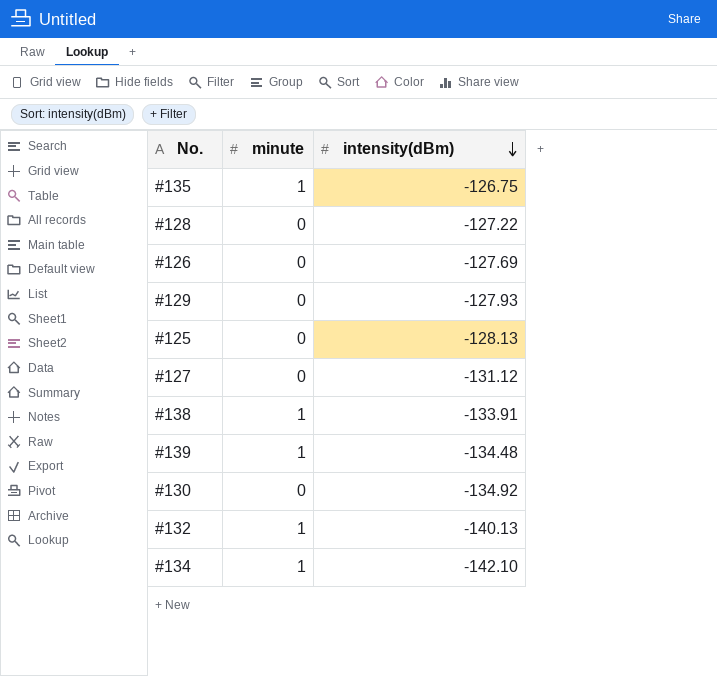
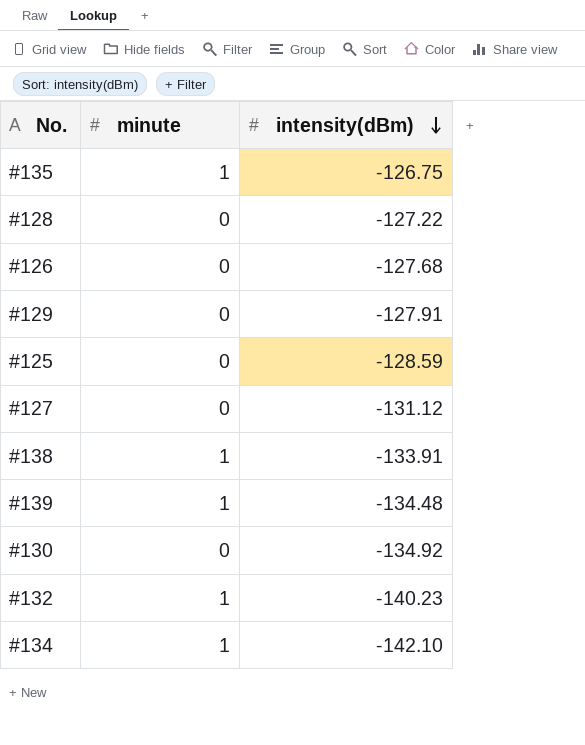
#126 | intensity(dBm): -127.69 -> -127.68
#129 | intensity(dBm): -127.93 -> -127.91
#125 | intensity(dBm): -128.13 -> -128.59
#132 | intensity(dBm): -140.13 -> -140.23

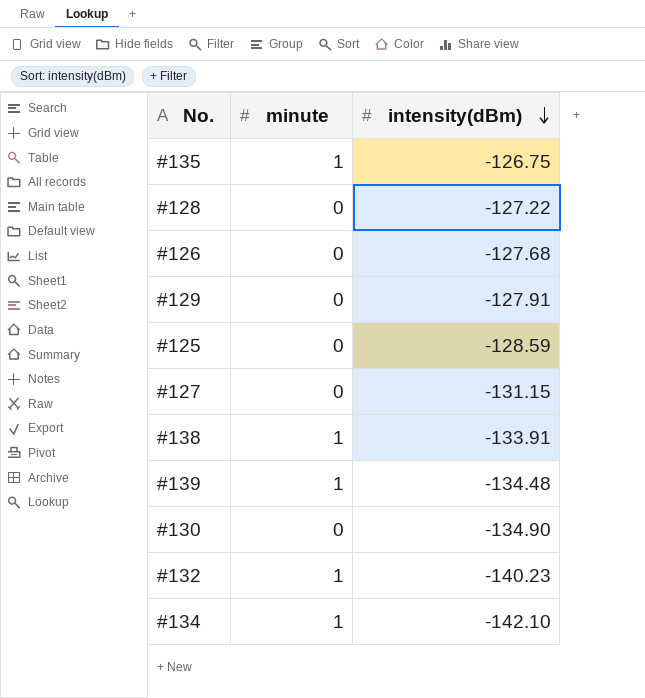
#127 | intensity(dBm): -131.12 -> -131.15
#130 | intensity(dBm): -134.92 -> -134.90

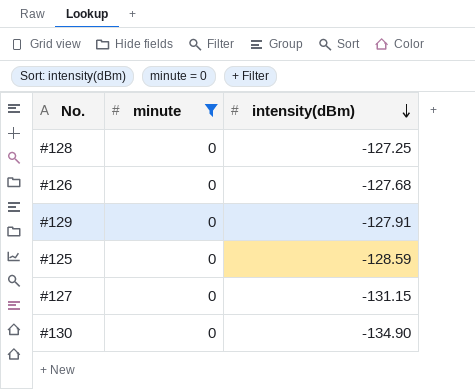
filter: none -> minute = 0
#128 | intensity(dBm): -127.22 -> -127.25

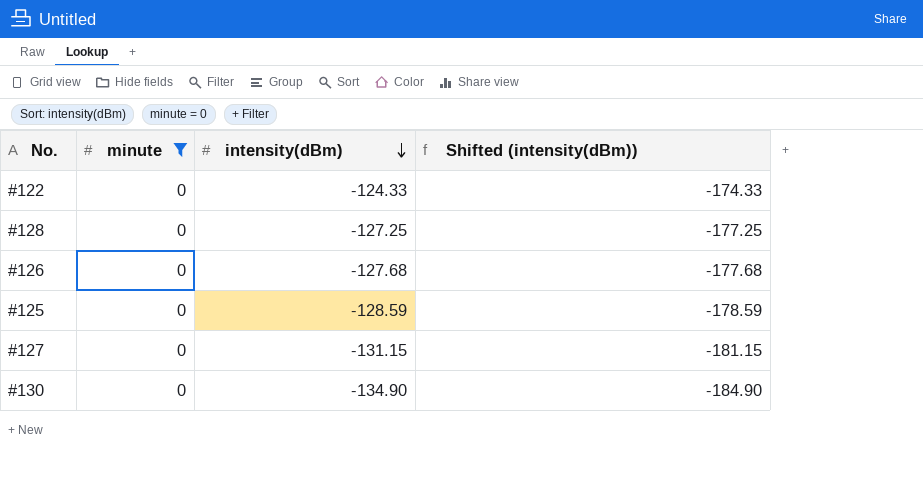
column Shifted (intensity(dBm)) | formula: none -> [intensity(dBm)] - 50
row #129: 0 | -127.91 -> none
row #122: none -> 0 | -124.33 | -174.33

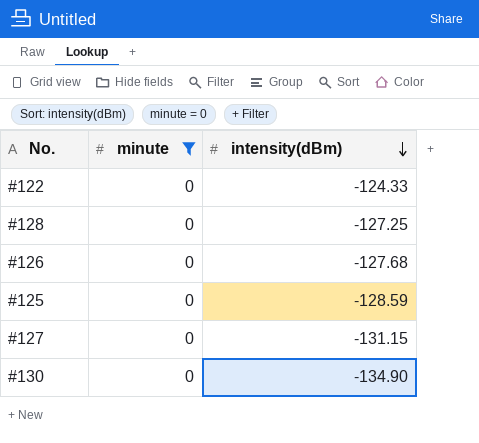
column Shifted (intensity(dBm)) | formula: [intensity(dBm)] - 50 -> none

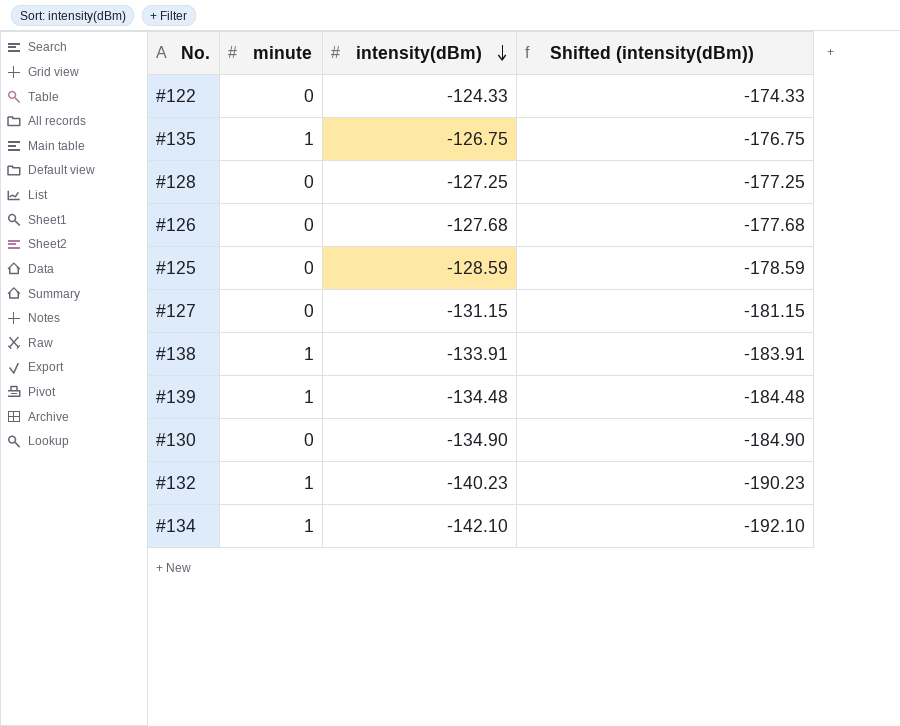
filter: minute = 0 -> none
column Shifted (intensity(dBm)) | formula: none -> [intensity(dBm)] - 50

